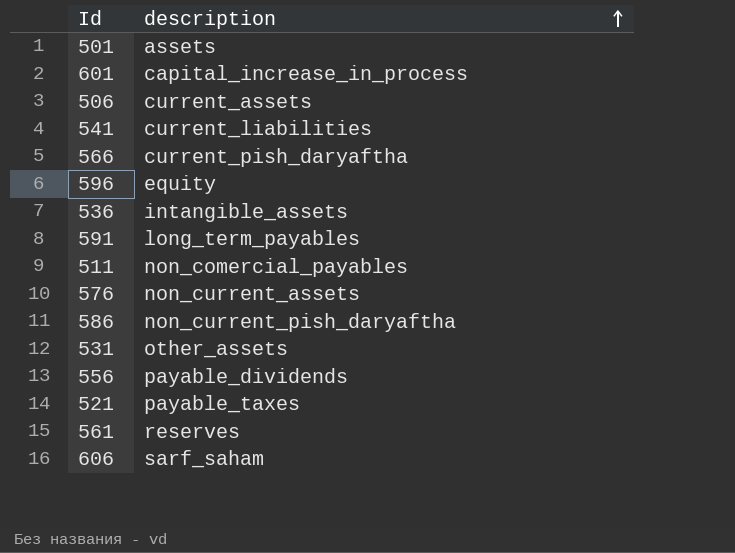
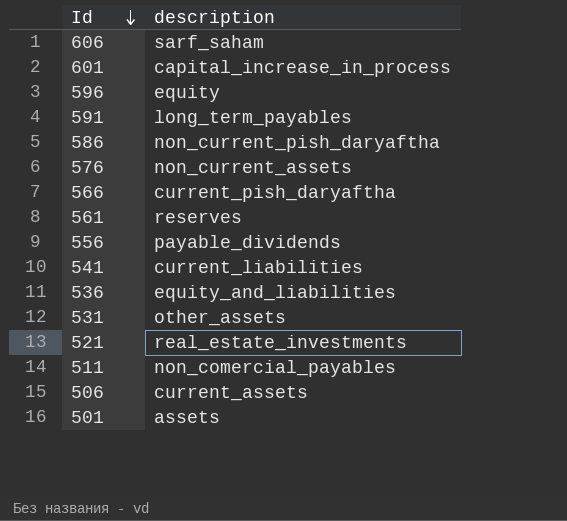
row order: description ascending -> Id descending
536 | description: intangible_assets -> equity_and_liabilities
521 | description: payable_taxes -> real_estate_investments

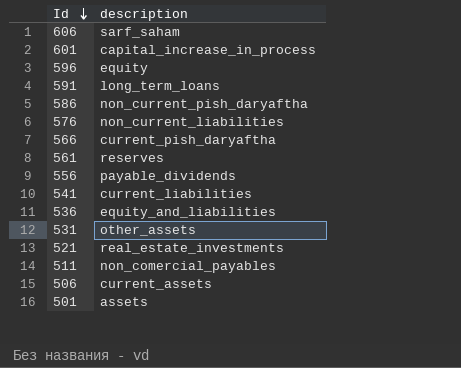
591 | description: long_term_payables -> long_term_loans
576 | description: non_current_assets -> non_current_liabilities

